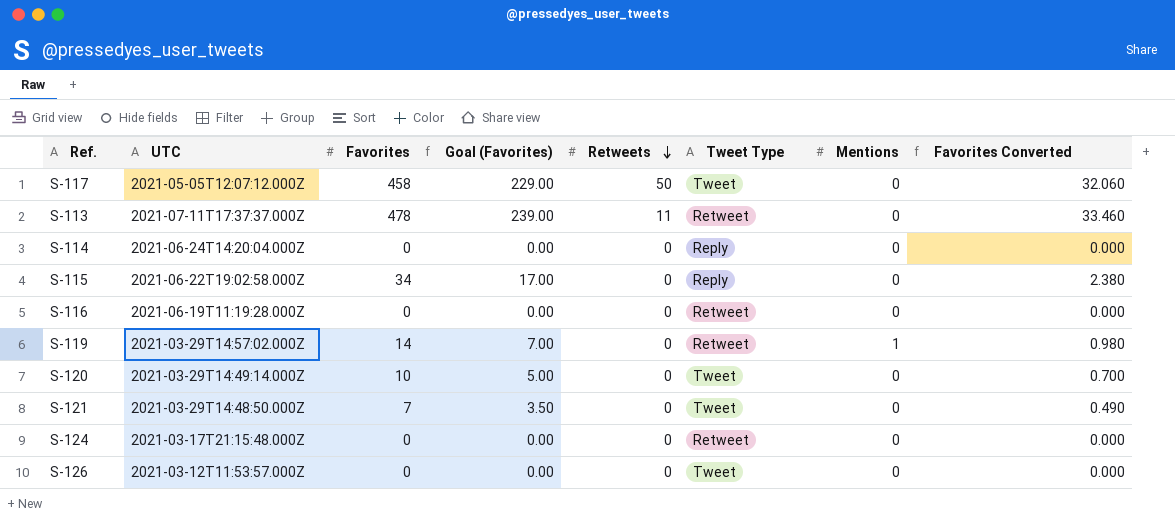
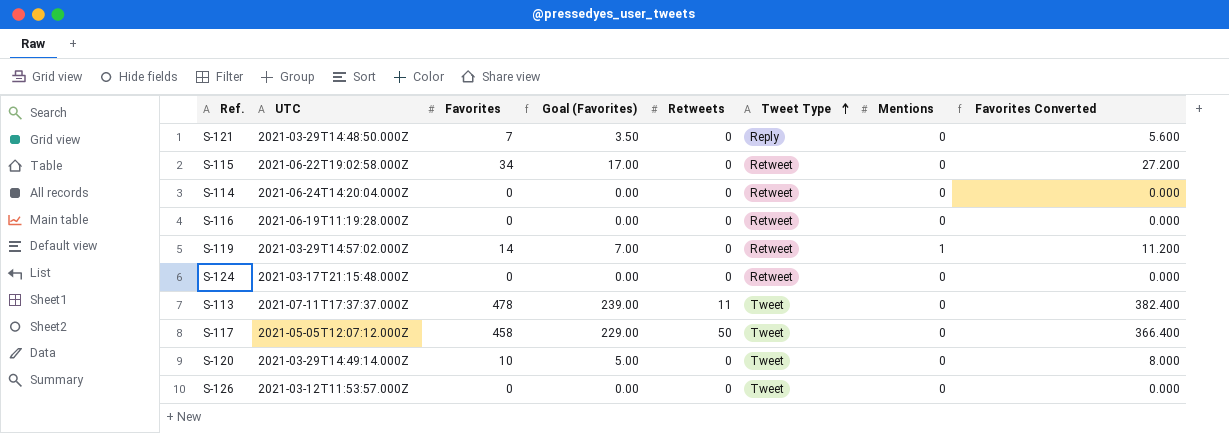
row order: Retweets descending -> Tweet Type ascending
column Favorites Converted | formula: [Favorites] * 0.07 -> [Favorites] * 0.8
S-121 | Tweet Type: Tweet -> Reply
S-115 | Tweet Type: Reply -> Retweet
S-114 | Tweet Type: Reply -> Retweet
S-113 | Tweet Type: Retweet -> Tweet

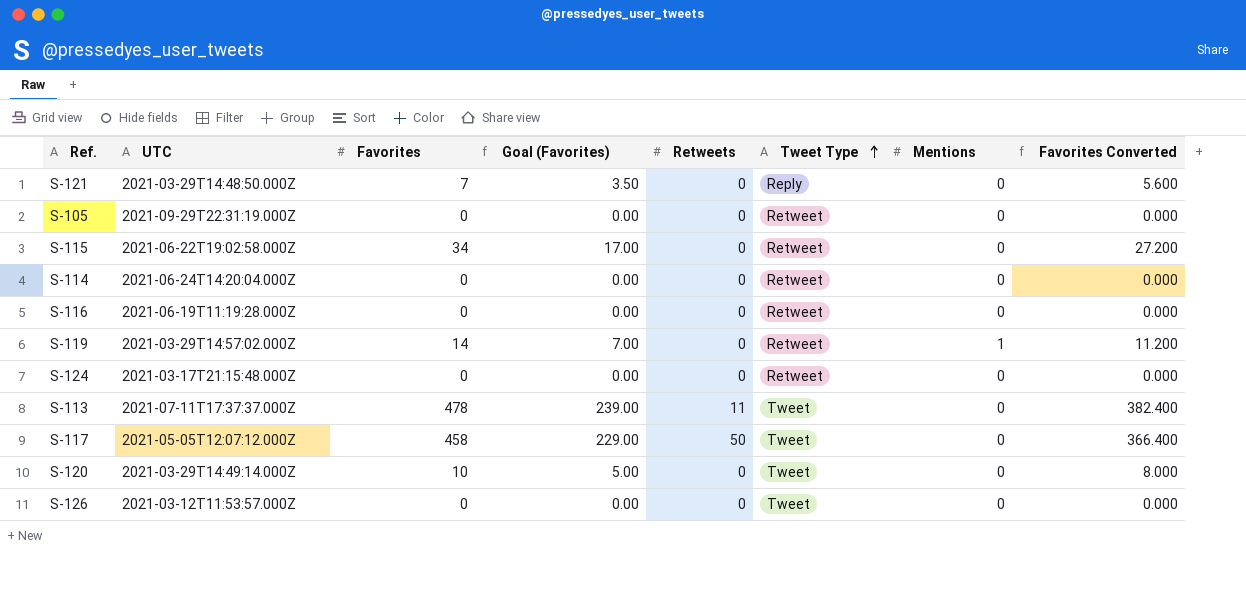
row S-105: none -> 2021-09-29T22:31:19.000Z | 0 | 0.00 | 0 | Retweet | 0 | 0.000

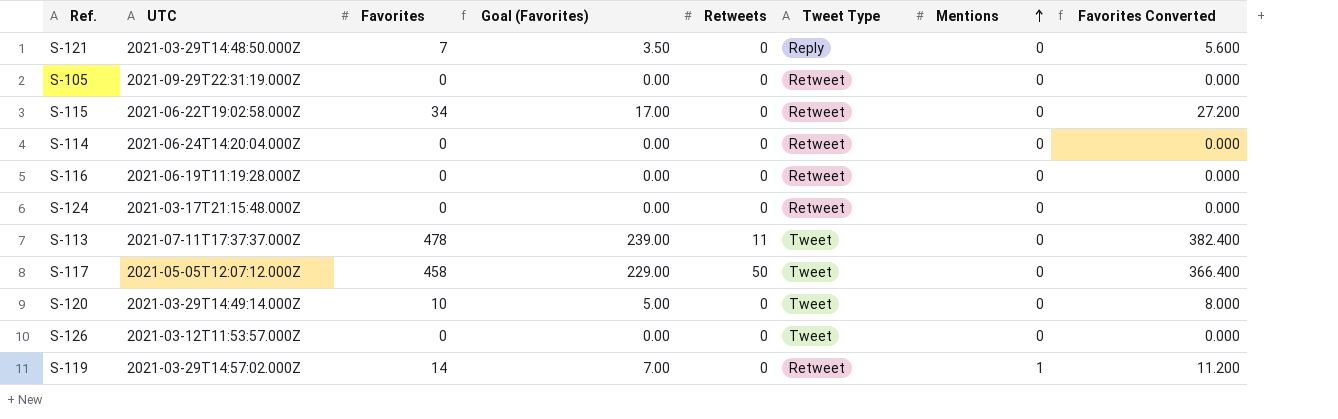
row order: Tweet Type ascending -> Mentions ascending

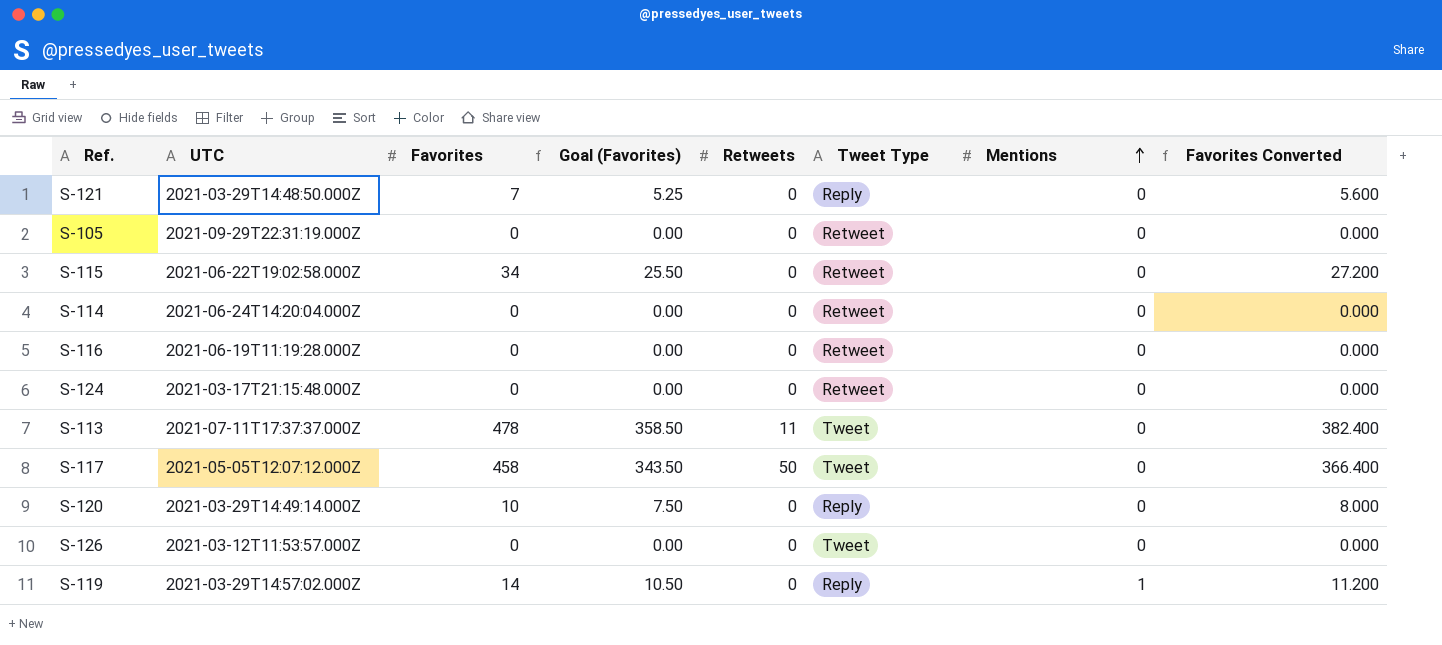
column Goal (Favorites) | formula: [Favorites] * 0.5 -> [Favorites] * 0.75
S-120 | Tweet Type: Tweet -> Reply
S-119 | Tweet Type: Retweet -> Reply

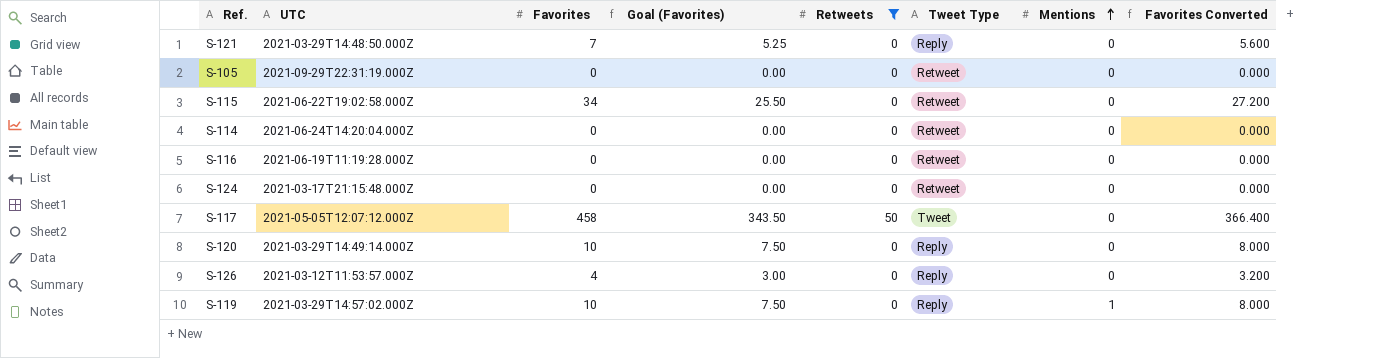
filter: none -> Retweets != 11
S-126 | Favorites: 0 -> 4
S-126 | Goal (Favorites): 0.00 -> 3.00
S-126 | Tweet Type: Tweet -> Reply
S-126 | Favorites Converted: 0.000 -> 3.200
S-119 | Favorites: 14 -> 10
S-119 | Goal (Favorites): 10.50 -> 7.50
S-119 | Favorites Converted: 11.200 -> 8.000

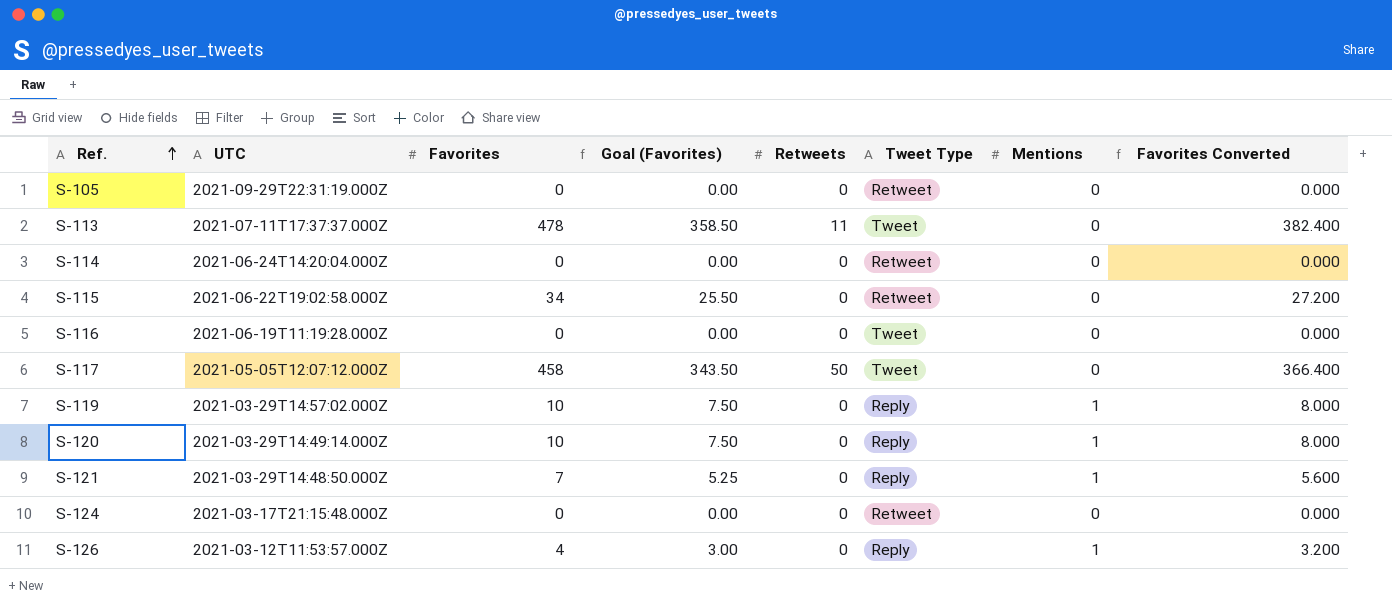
filter: Retweets != 11 -> none
row order: Mentions ascending -> Ref. ascending
S-116 | Tweet Type: Retweet -> Tweet
S-120 | Mentions: 0 -> 1
S-121 | Mentions: 0 -> 1
S-126 | Mentions: 0 -> 1

